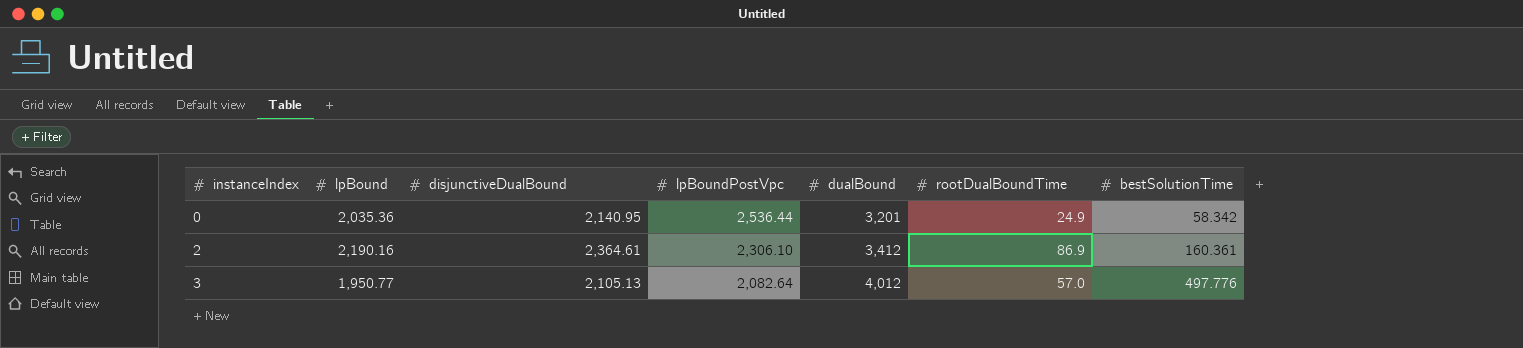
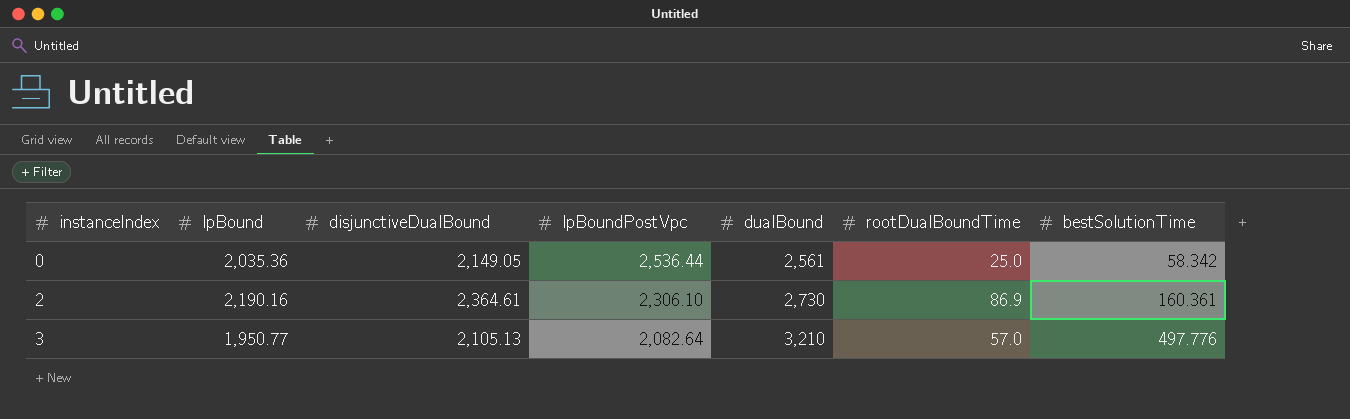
0 | disjunctiveDualBound: 2,140.95 -> 2,149.05
0 | dualBound: 3,201 -> 2,561
0 | rootDualBoundTime: 24.9 -> 25.0
2 | dualBound: 3,412 -> 2,730
3 | dualBound: 4,012 -> 3,210

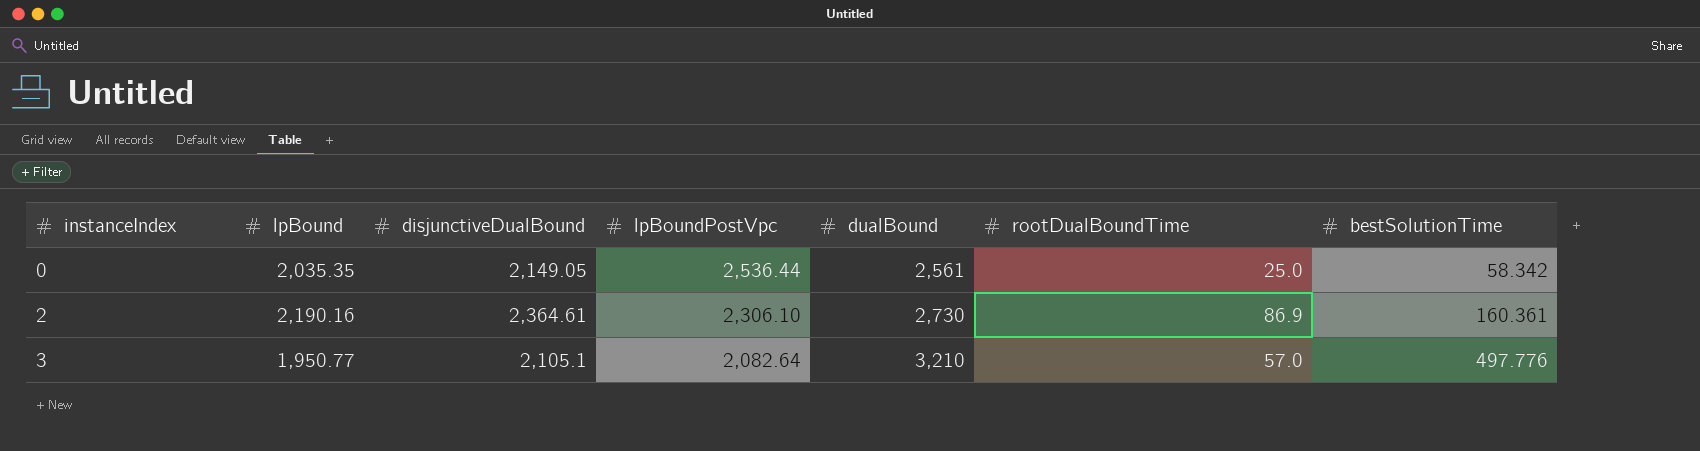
0 | lpBound: 2,035.36 -> 2,035.35
3 | disjunctiveDualBound: 2,105.13 -> 2,105.1

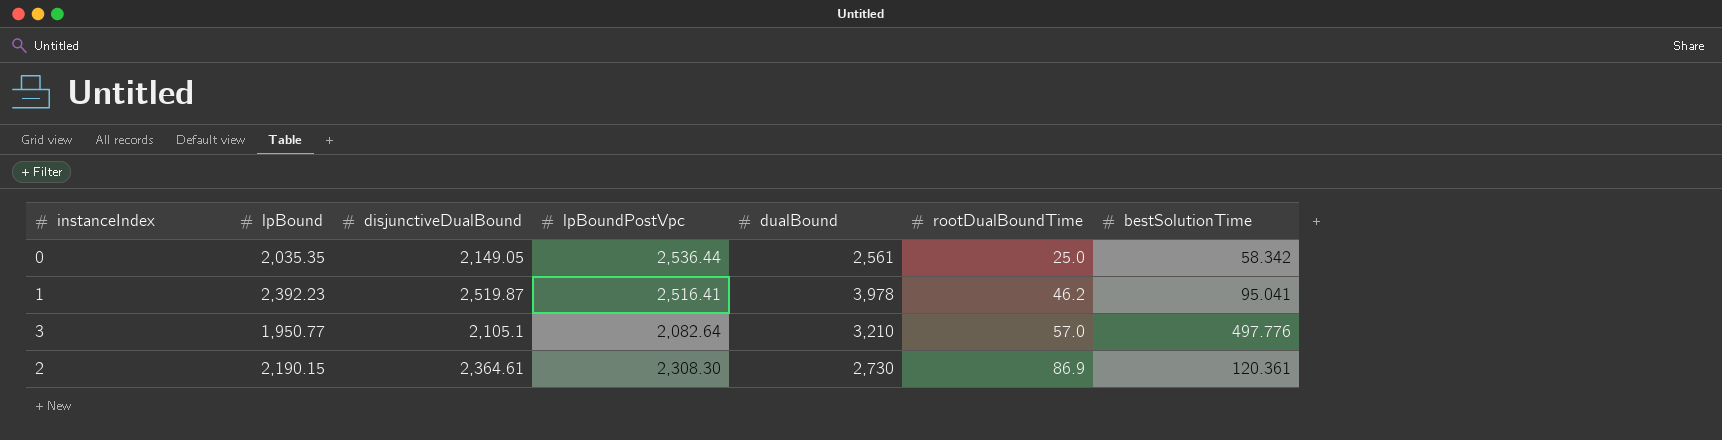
row order: instanceIndex ascending -> rootDualBoundTime ascending
row 1: none -> 2,392.23 | 2,519.87 | 2,516.41 | 3,978 | 46.2 | 95.041
2 | lpBound: 2,190.16 -> 2,190.15
2 | lpBoundPostVpc: 2,306.10 -> 2,308.30
2 | bestSolutionTime: 160.361 -> 120.361

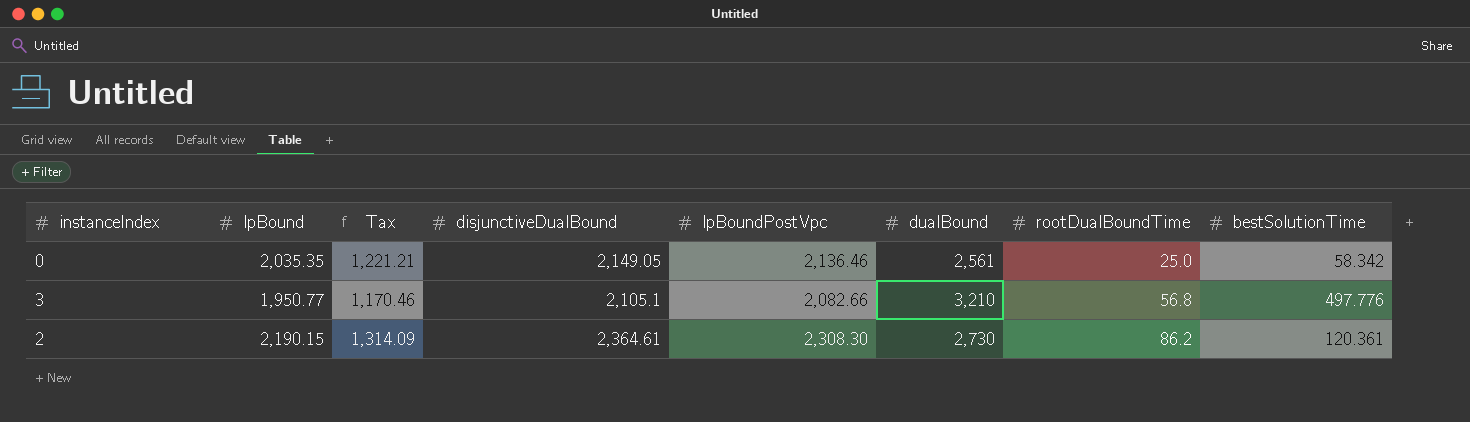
column Tax | formula: none -> [lpBound] * 0.6
row 1: 2,392.23 | 2,519.87 | 2,516.41 | 3,978 | 46.2 | 95.041 -> none
0 | lpBoundPostVpc: 2,536.44 -> 2,136.46
3 | lpBoundPostVpc: 2,082.64 -> 2,082.66
3 | rootDualBoundTime: 57.0 -> 56.8
2 | rootDualBoundTime: 86.9 -> 86.2

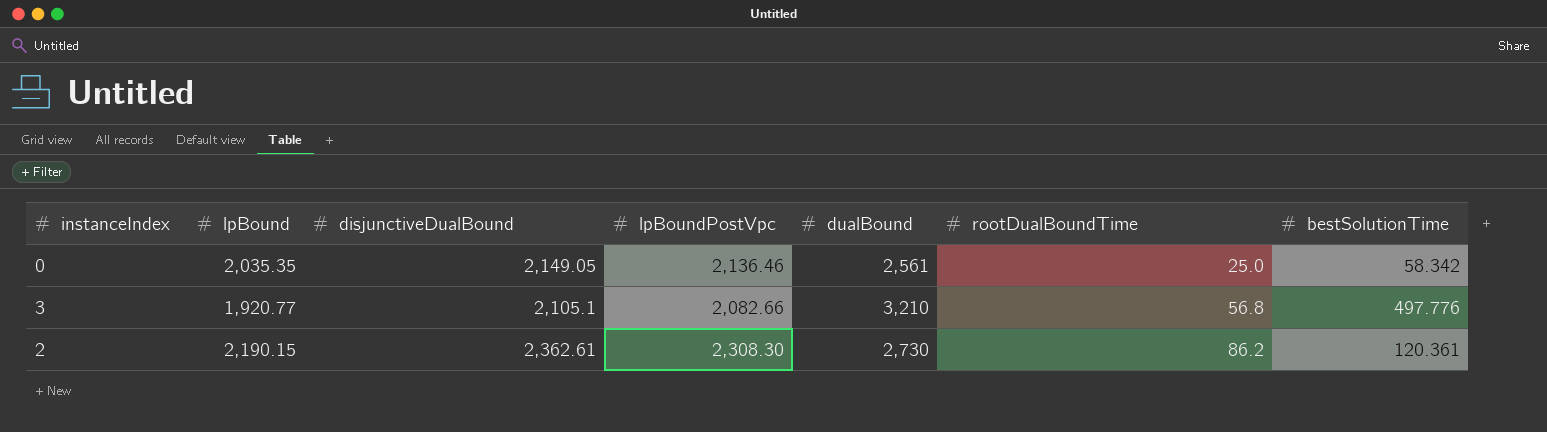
column Tax | formula: [lpBound] * 0.6 -> none
3 | lpBound: 1,950.77 -> 1,920.77
2 | disjunctiveDualBound: 2,364.61 -> 2,362.61

